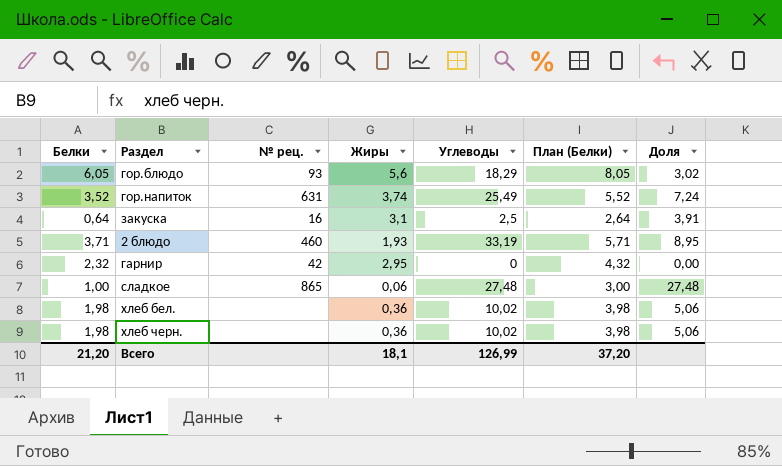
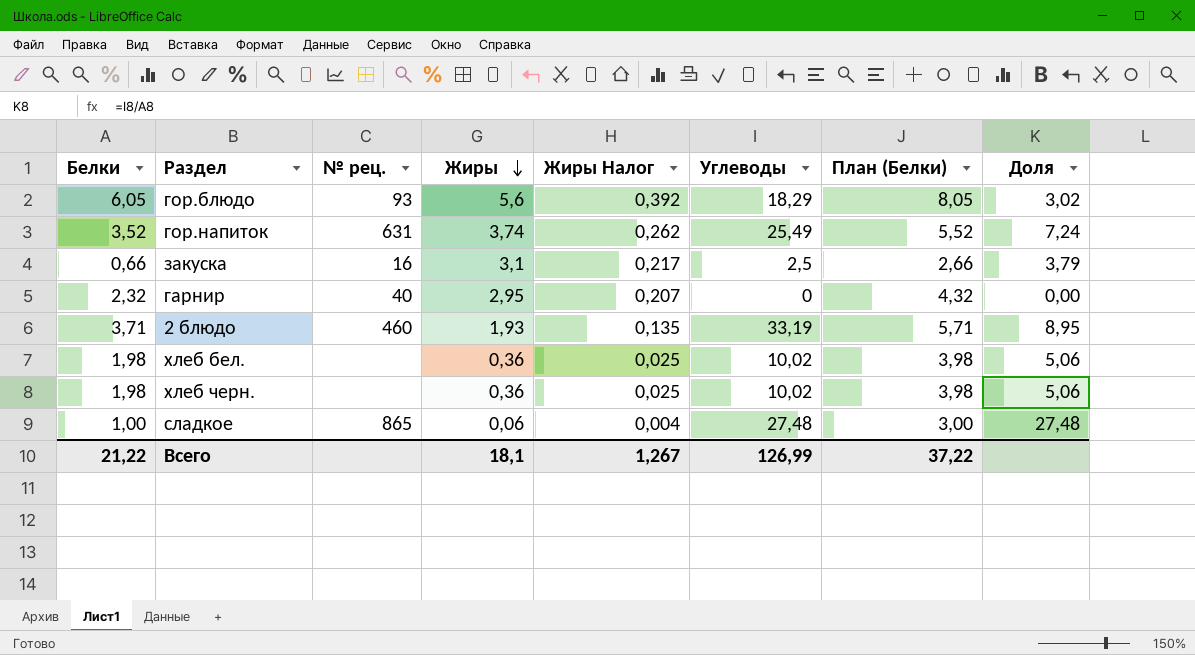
row order: none -> Жиры descending
column Жиры Налог | formula: none -> [Жиры] * 0,07
закуска | Белки: 0,64 -> 0,66
закуска | План (Белки): 2,64 -> 2,66
закуска | Доля: 3,91 -> 3,79
гарнир | № рец.: 42 -> 40
Всего | Белки: 21,20 -> 21,22
Всего | План (Белки): 37,20 -> 37,22

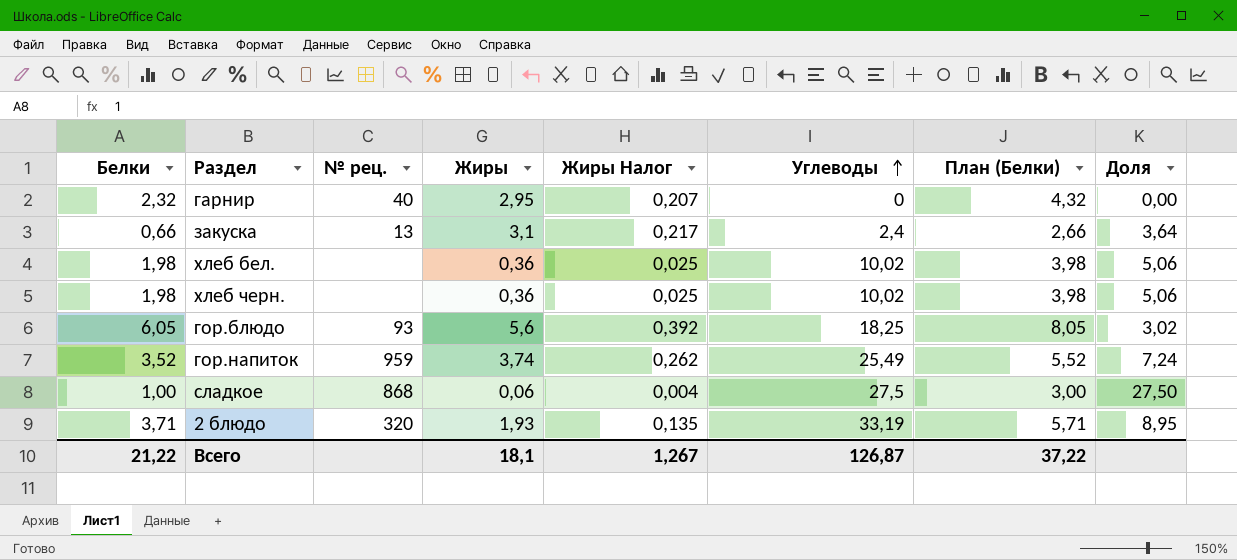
row order: Жиры descending -> Углеводы ascending
закуска | № рец.: 16 -> 13
закуска | Углеводы: 2,5 -> 2,4
закуска | Доля: 3,79 -> 3,64
гор.блюдо | Углеводы: 18,29 -> 18,25
гор.напиток | № рец.: 631 -> 959
сладкое | № рец.: 865 -> 868
сладкое | Углеводы: 27,48 -> 27,5
сладкое | Доля: 27,48 -> 27,50
2 блюдо | № рец.: 460 -> 320
Всего | Углеводы: 126,99 -> 126,87

